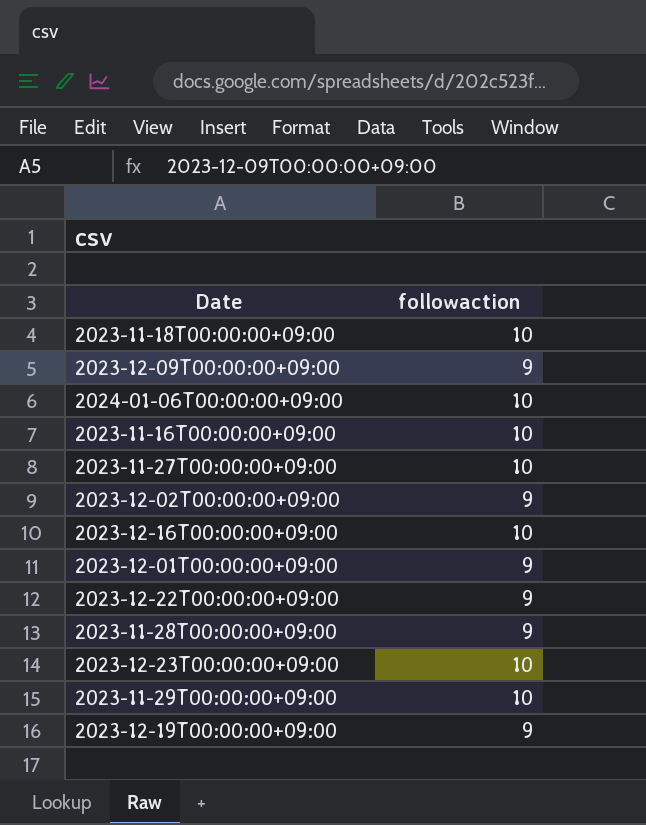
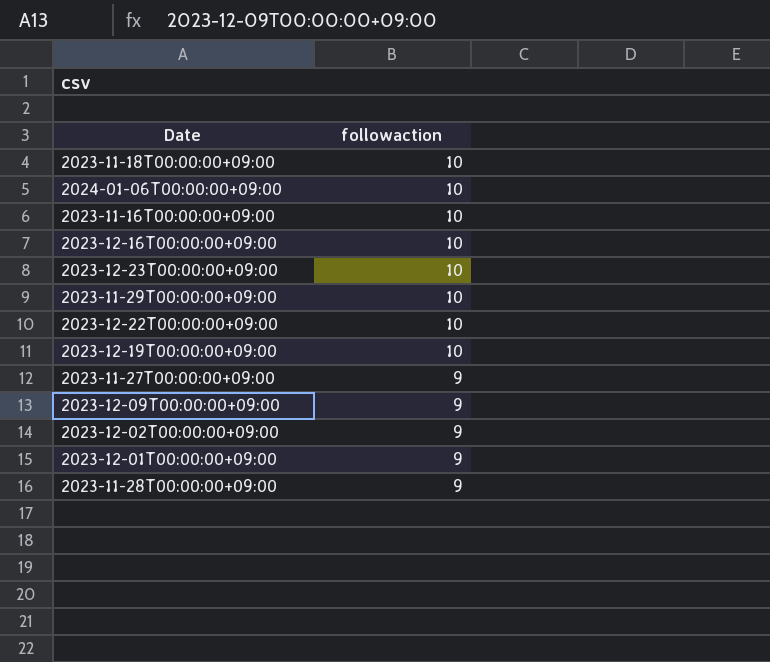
row order: none -> followaction descending
2023-12-22T00:00:00+09:00 | followaction: 9 -> 10
2023-12-19T00:00:00+09:00 | followaction: 9 -> 10
2023-11-27T00:00:00+09:00 | followaction: 10 -> 9

